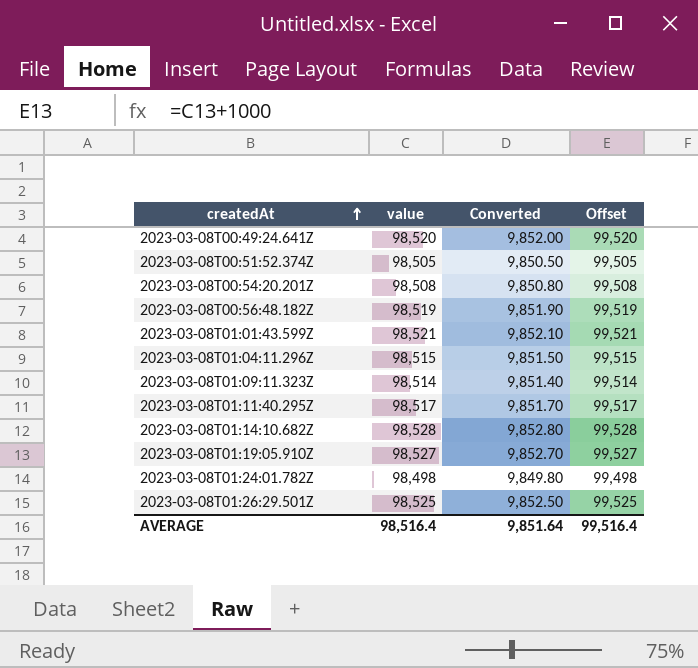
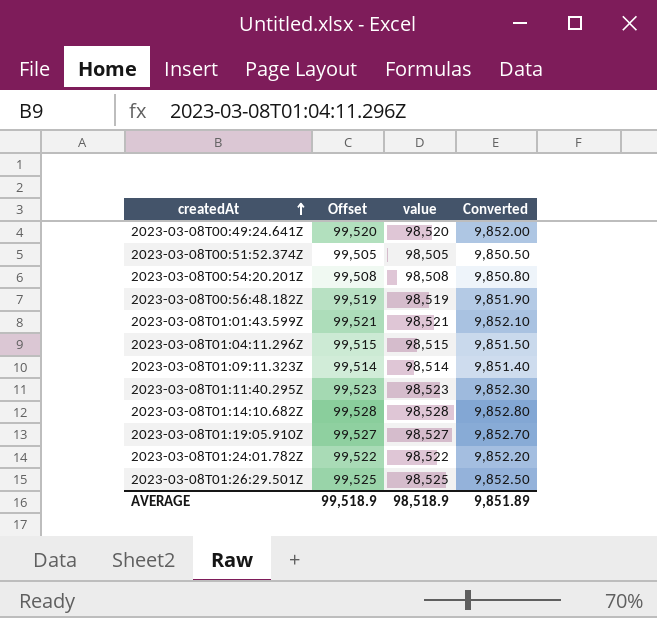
column Offset | position: 4 -> 2
2023-03-08T01:11:40.295Z | Offset: 99,517 -> 99,523
2023-03-08T01:11:40.295Z | value: 98,517 -> 98,523
2023-03-08T01:11:40.295Z | Converted: 9,851.70 -> 9,852.30
2023-03-08T01:24:01.782Z | Offset: 99,498 -> 99,522
2023-03-08T01:24:01.782Z | value: 98,498 -> 98,522
2023-03-08T01:24:01.782Z | Converted: 9,849.80 -> 9,852.20
AVERAGE | Offset: 99,516.4 -> 99,518.9
AVERAGE | value: 98,516.4 -> 98,518.9
AVERAGE | Converted: 9,851.64 -> 9,851.89

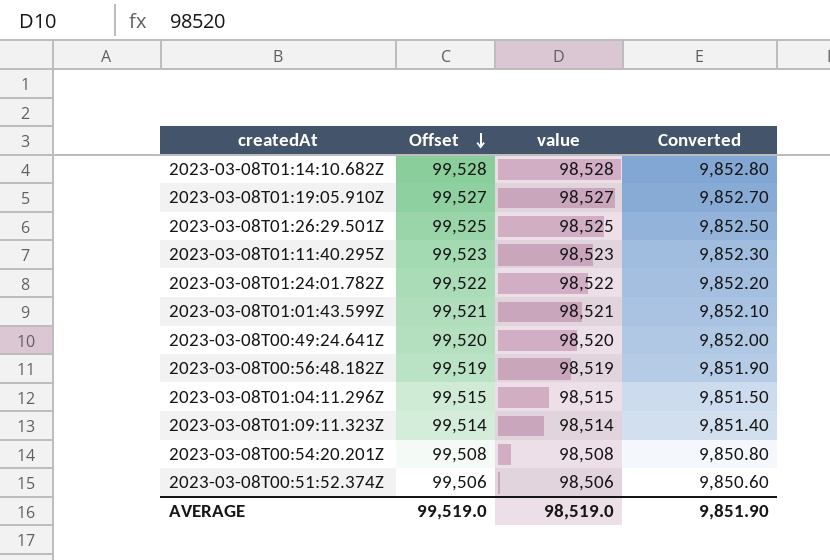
row order: createdAt ascending -> Offset descending
2023-03-08T00:51:52.374Z | Offset: 99,505 -> 99,506
2023-03-08T00:51:52.374Z | value: 98,505 -> 98,506
2023-03-08T00:51:52.374Z | Converted: 9,850.50 -> 9,850.60
AVERAGE | Offset: 99,518.9 -> 99,519.0
AVERAGE | value: 98,518.9 -> 98,519.0
AVERAGE | Converted: 9,851.89 -> 9,851.90

